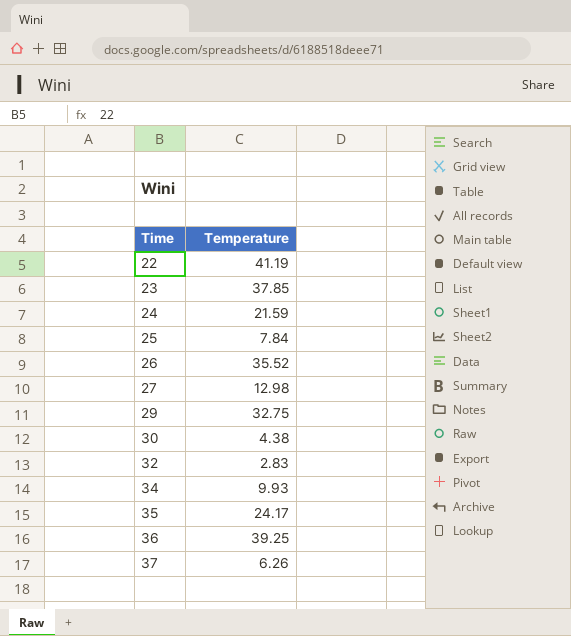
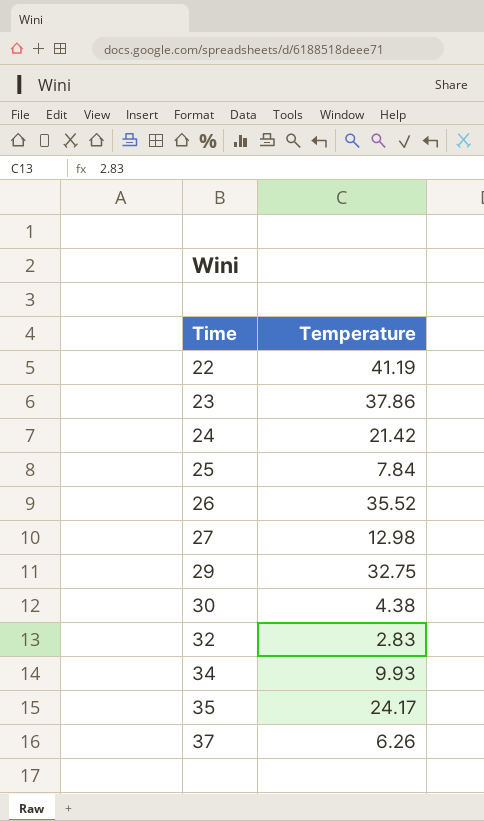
row 36: 39.25 -> none
23 | Temperature: 37.85 -> 37.86
24 | Temperature: 21.59 -> 21.42

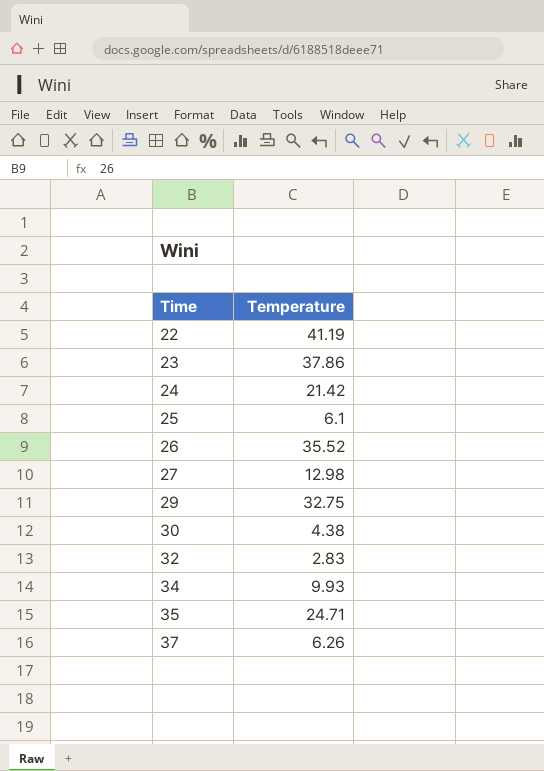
25 | Temperature: 7.84 -> 6.1
35 | Temperature: 24.17 -> 24.71

